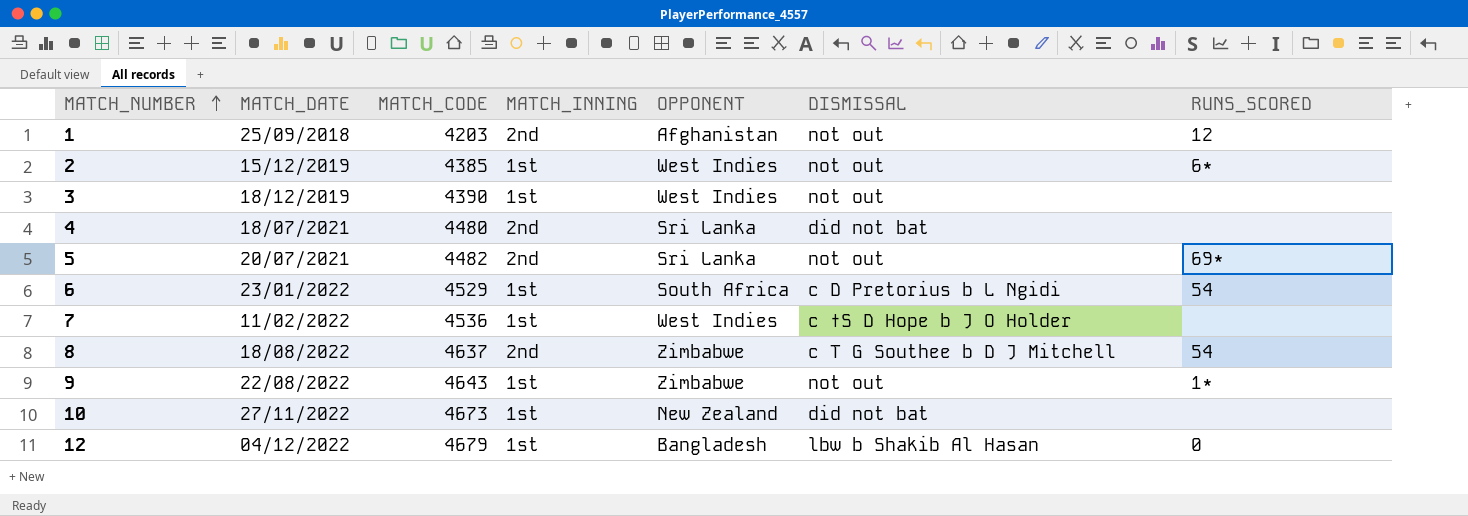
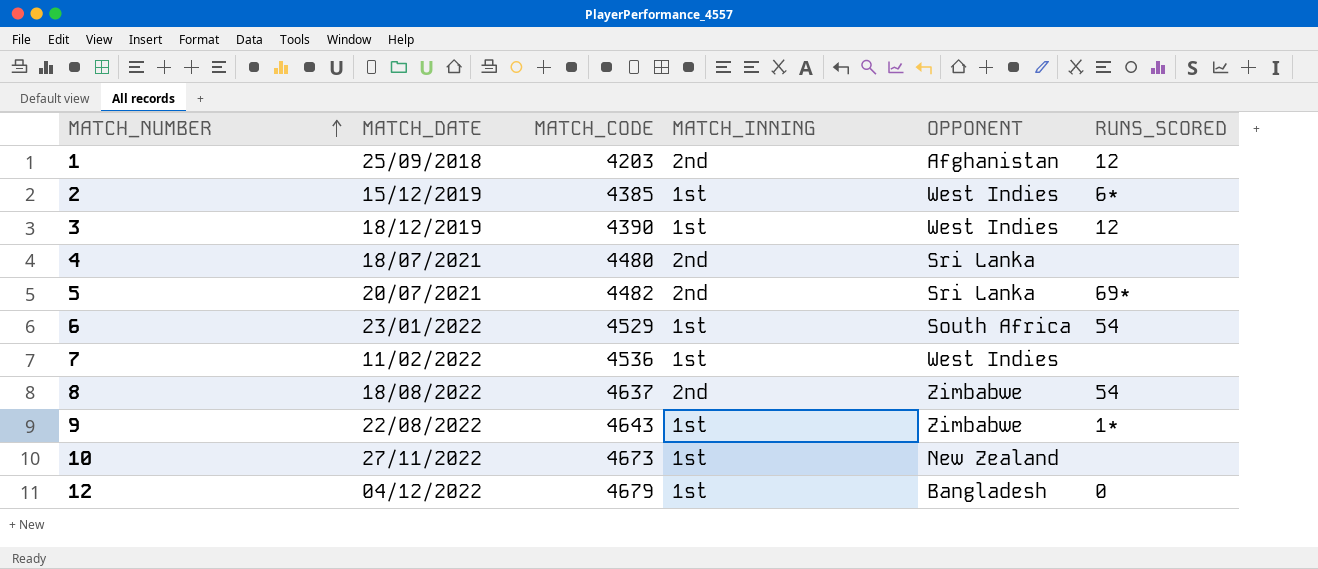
column DISMISSAL | position: 6 -> none
3 | RUNS_SCORED: none -> 12

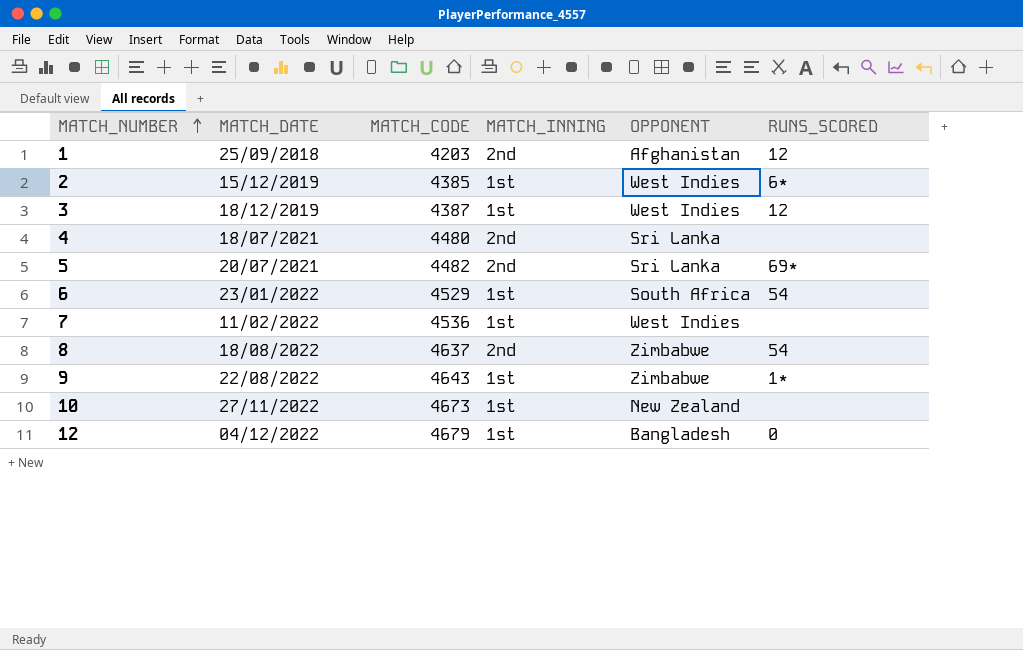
3 | MATCH_CODE: 4390 -> 4387

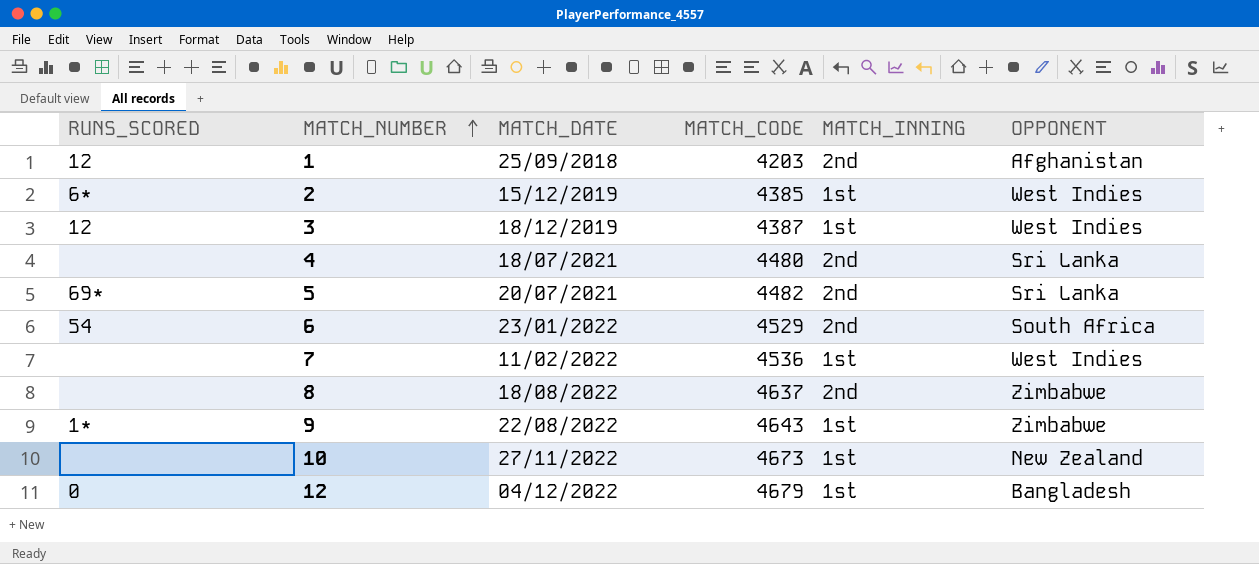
column RUNS_SCORED | position: 6 -> 1
6 | MATCH_INNING: 1st -> 2nd
8 | RUNS_SCORED: 54 -> none

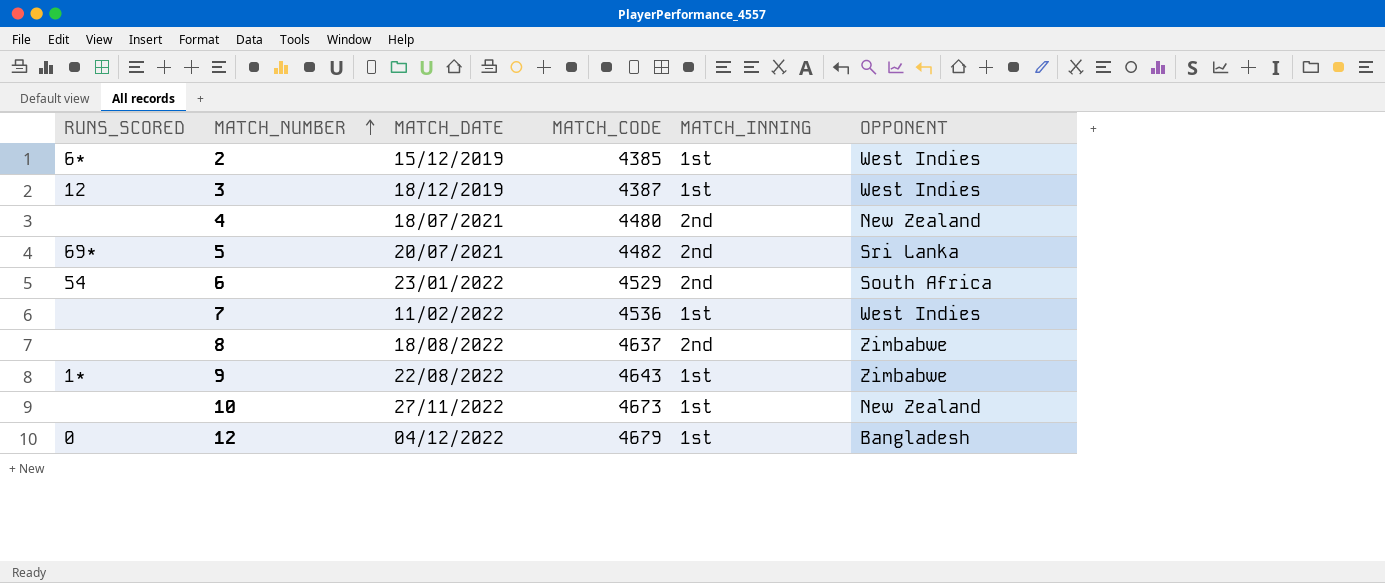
row 1: 12 | 25/09/2018 | 4203 | 2nd | Afghanistan -> none
4 | OPPONENT: Sri Lanka -> New Zealand

